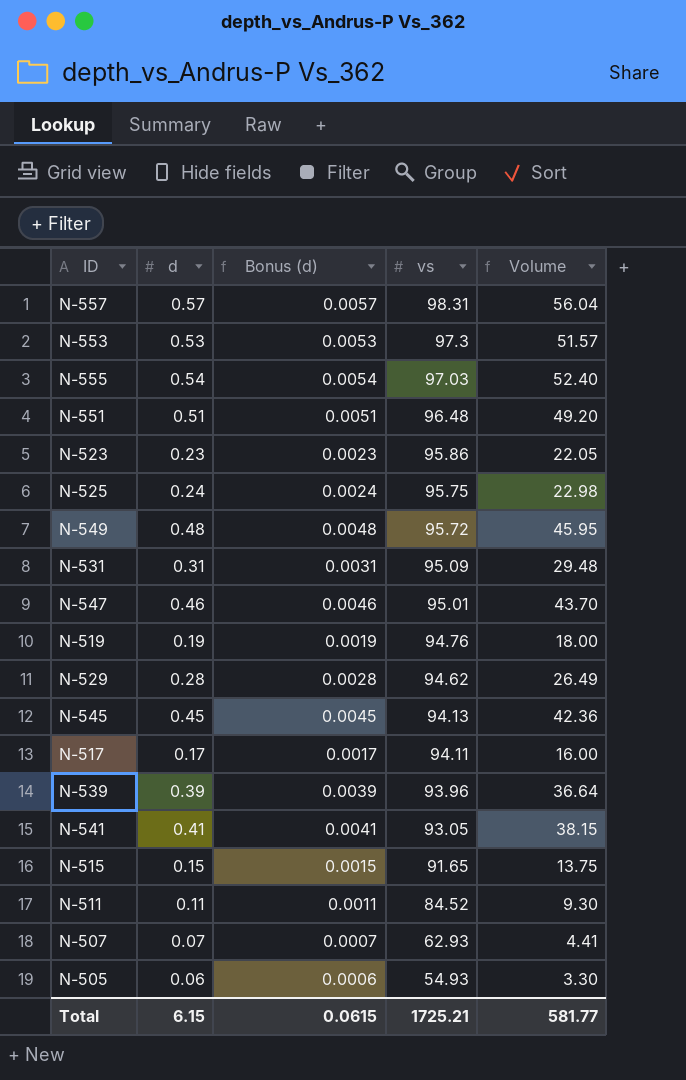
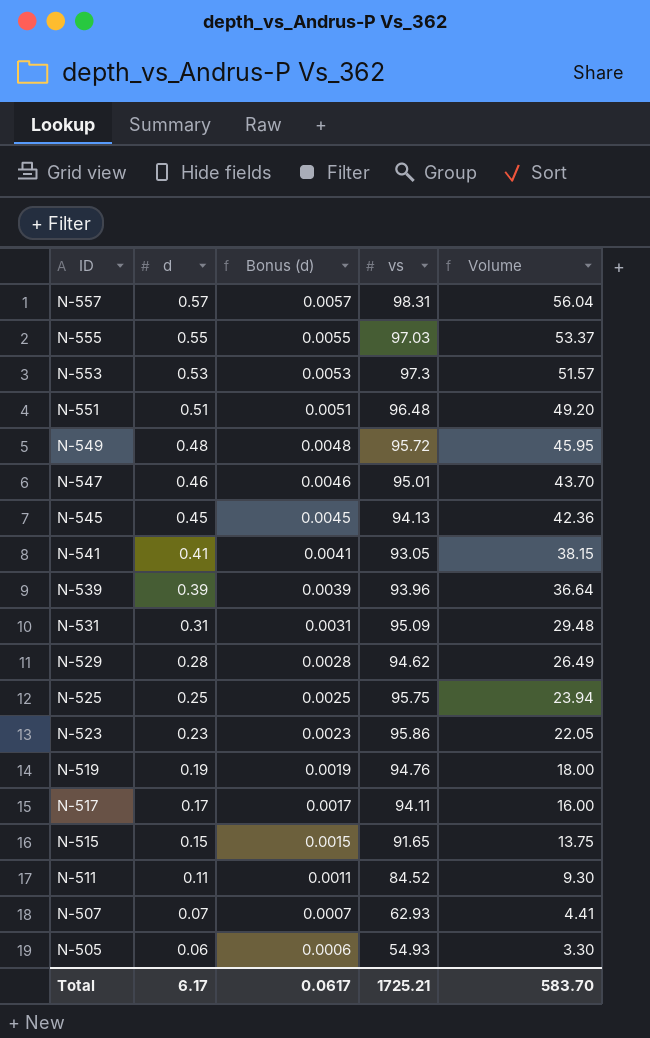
row order: vs descending -> ID descending
N-555 | d: 0.54 -> 0.55
N-555 | Bonus (d): 0.0054 -> 0.0055
N-555 | Volume: 52.40 -> 53.37
N-525 | d: 0.24 -> 0.25
N-525 | Bonus (d): 0.0024 -> 0.0025
N-525 | Volume: 22.98 -> 23.94
Total | d: 6.15 -> 6.17
Total | Bonus (d): 0.0615 -> 0.0617
Total | Volume: 581.77 -> 583.70

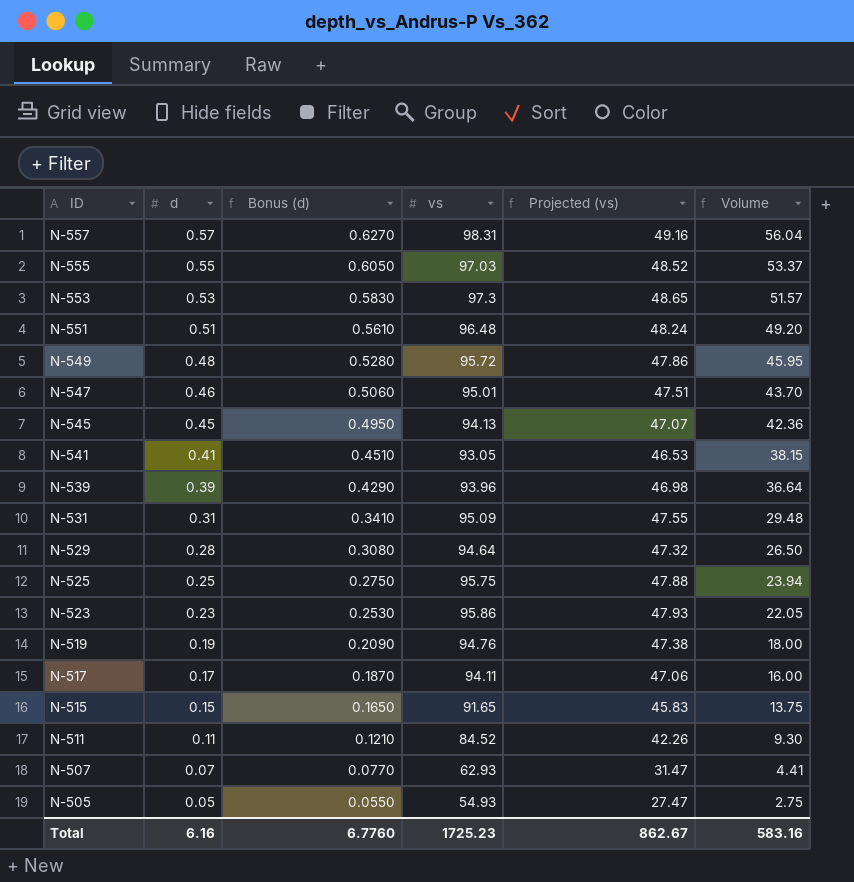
column Bonus (d) | formula: [d] * 0.01 -> [d] * 1.1
column Projected (vs) | formula: none -> [vs] * 0.5
N-529 | vs: 94.62 -> 94.64
N-529 | Volume: 26.49 -> 26.50
N-505 | d: 0.06 -> 0.05
N-505 | Volume: 3.30 -> 2.75
Total | d: 6.17 -> 6.16
Total | Bonus (d): 0.0617 -> 6.7760
Total | vs: 1725.21 -> 1725.23
Total | Volume: 583.70 -> 583.16

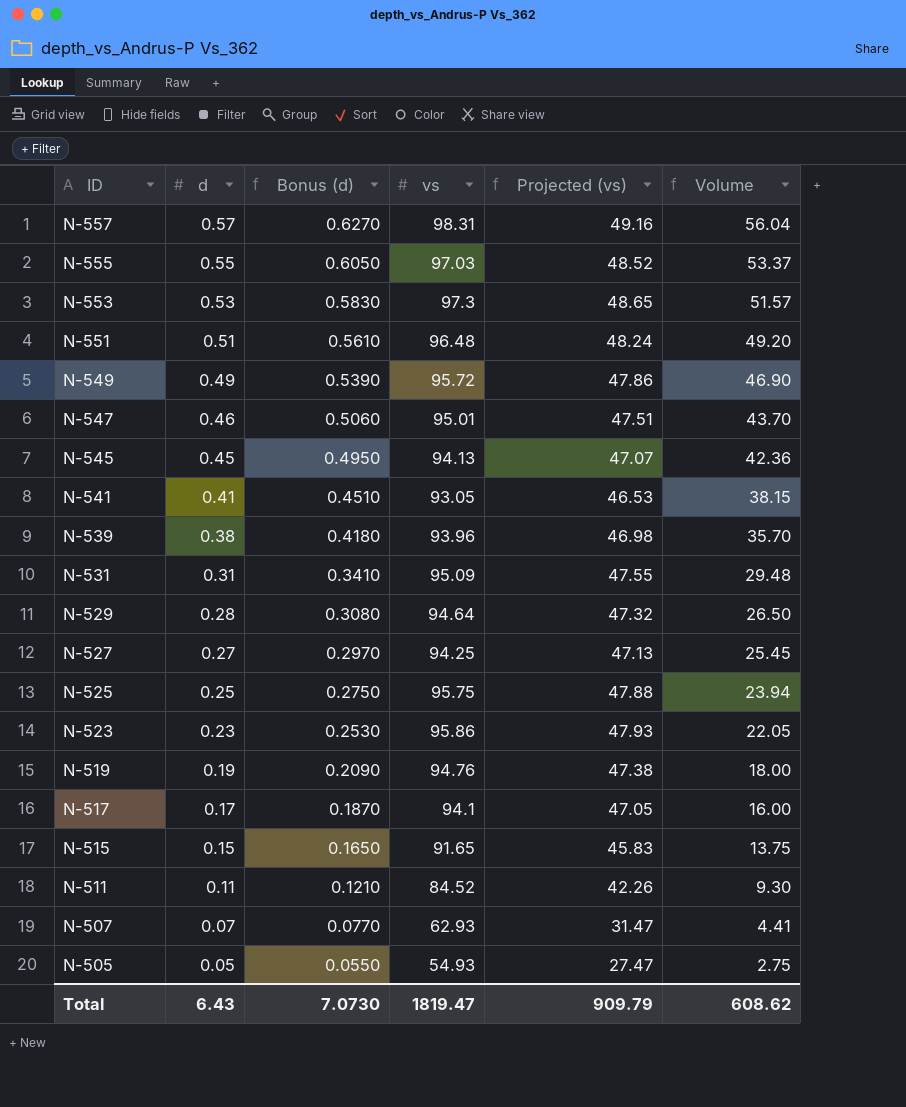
N-549 | d: 0.48 -> 0.49
N-549 | Bonus (d): 0.5280 -> 0.5390
N-549 | Volume: 45.95 -> 46.90
N-539 | d: 0.39 -> 0.38
N-539 | Bonus (d): 0.4290 -> 0.4180
N-539 | Volume: 36.64 -> 35.70
row N-527: none -> 0.27 | 0.2970 | 94.25 | 47.13 | 25.45
N-517 | vs: 94.11 -> 94.1
N-517 | Projected (vs): 47.06 -> 47.05
Total | d: 6.16 -> 6.43
Total | Bonus (d): 6.7760 -> 7.0730
Total | vs: 1725.23 -> 1819.47
Total | Projected (vs): 862.67 -> 909.79
Total | Volume: 583.16 -> 608.62

